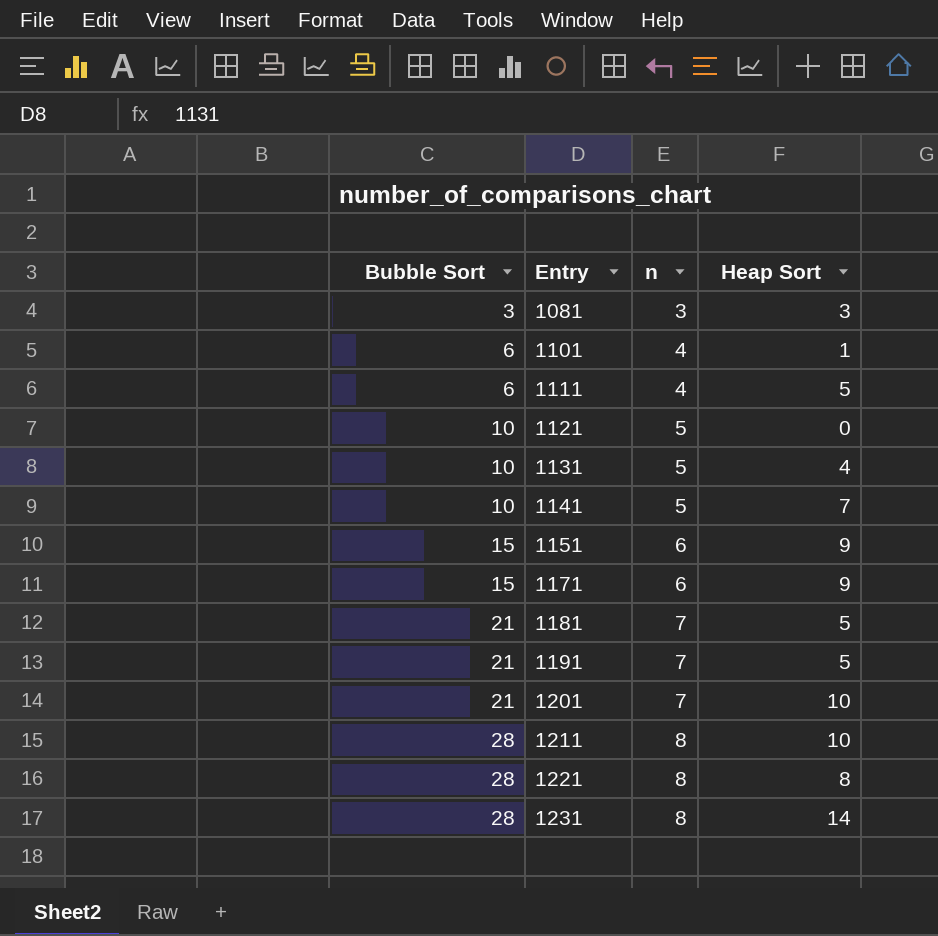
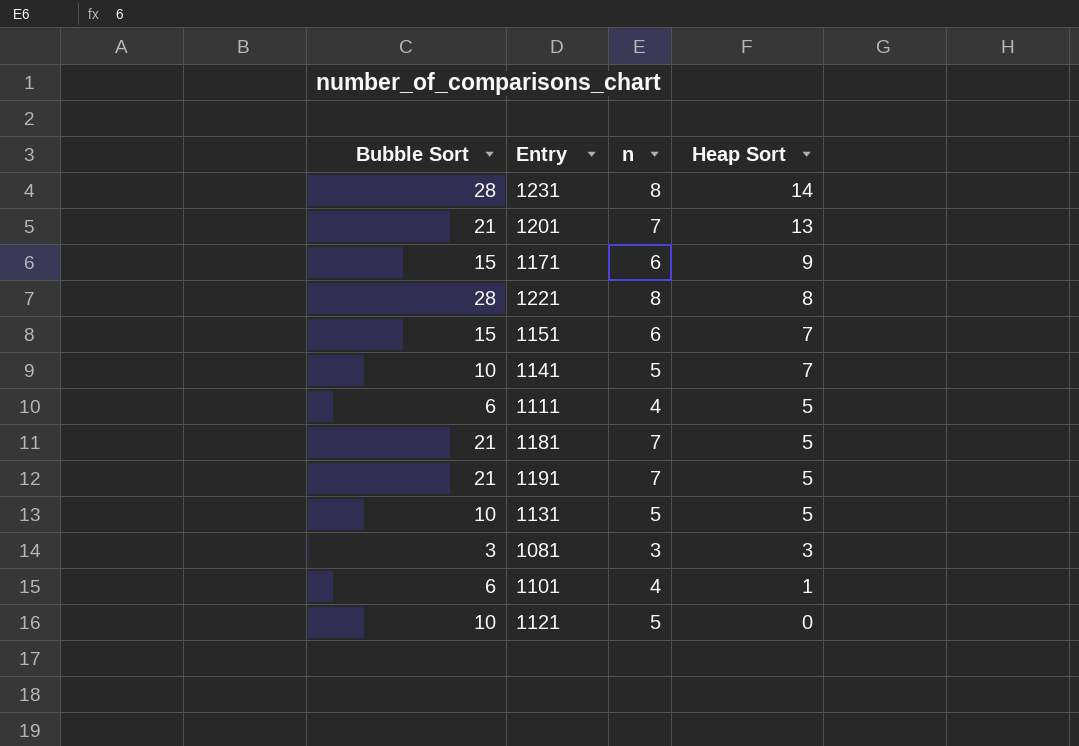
row order: Bubble Sort ascending -> Heap Sort descending
row 1211: 28 | 8 | 10 -> none
1201 | Heap Sort: 10 -> 13
1151 | Heap Sort: 9 -> 7
1131 | Heap Sort: 4 -> 5

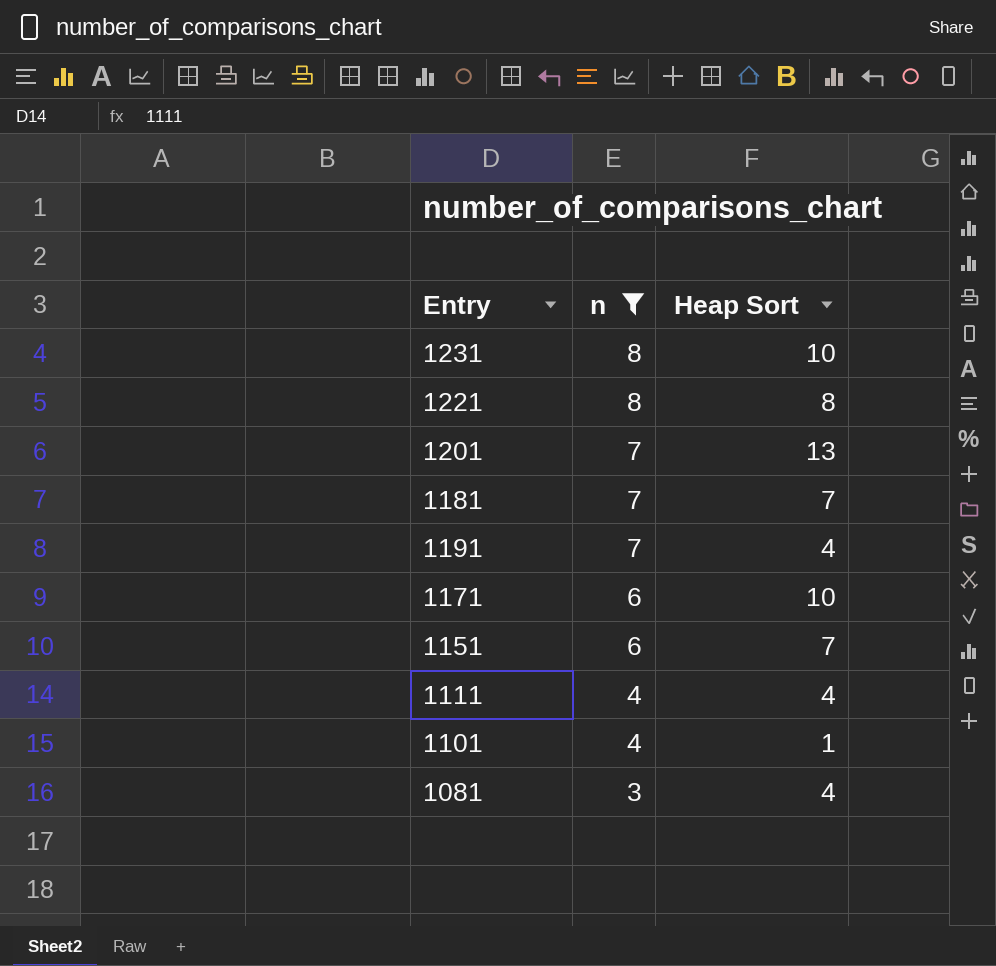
filter: none -> n != 5
row order: Heap Sort descending -> n descending
column Bubble Sort | position: 1 -> none
1231 | Heap Sort: 14 -> 10
1181 | Heap Sort: 5 -> 7
1191 | Heap Sort: 5 -> 4
1171 | Heap Sort: 9 -> 10
1111 | Heap Sort: 5 -> 4
1081 | Heap Sort: 3 -> 4

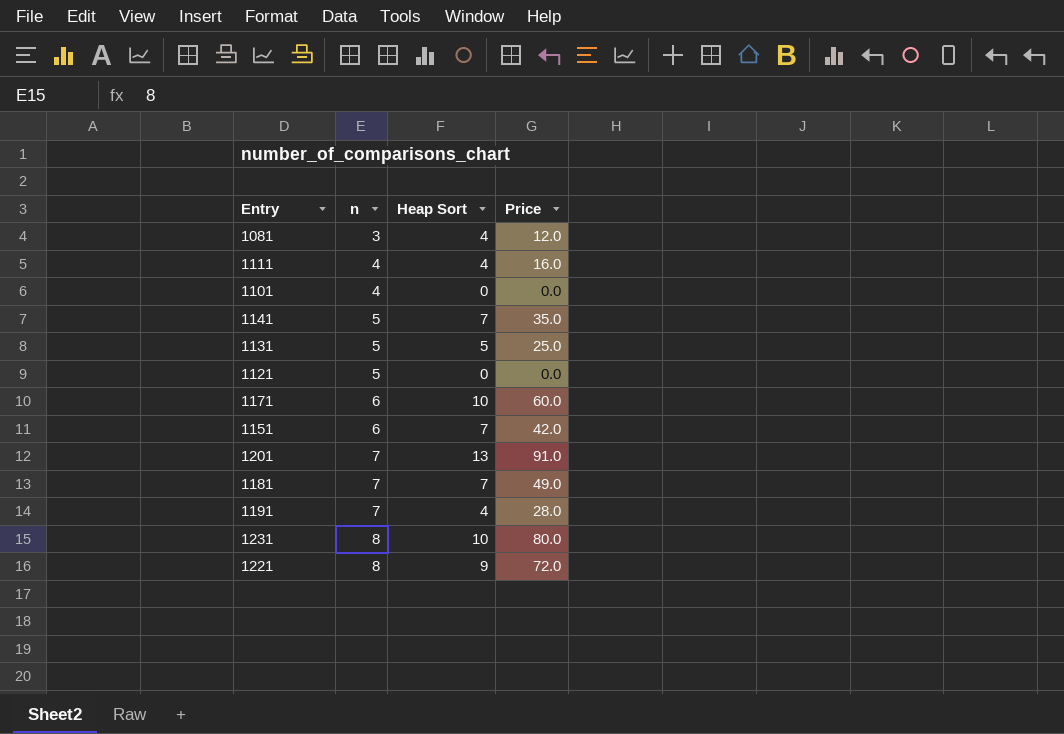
filter: n != 5 -> none
row order: n descending -> n ascending
column Price | formula: none -> [n] * [Heap Sort]
1101 | Heap Sort: 1 -> 0
1221 | Heap Sort: 8 -> 9

